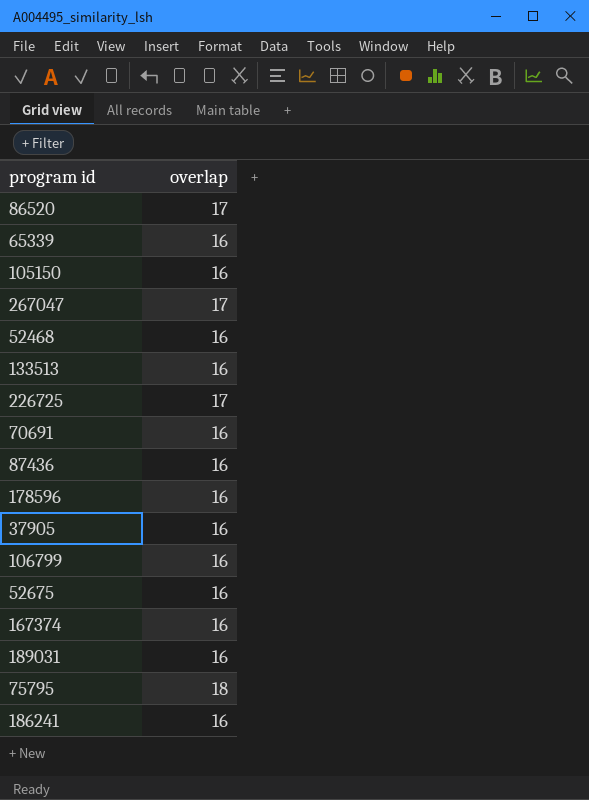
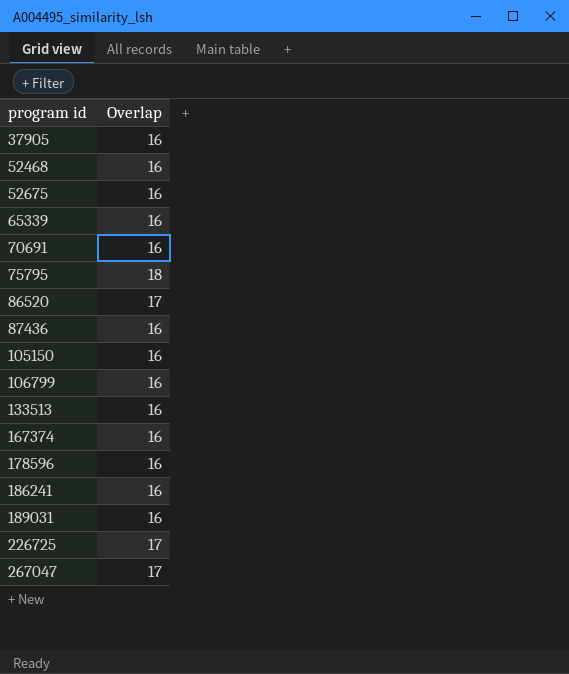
row order: none -> program id ascending
column name: overlap -> Overlap

